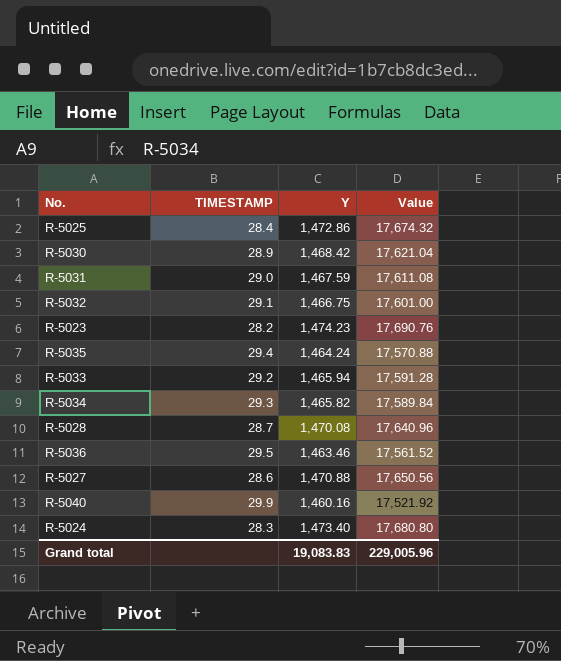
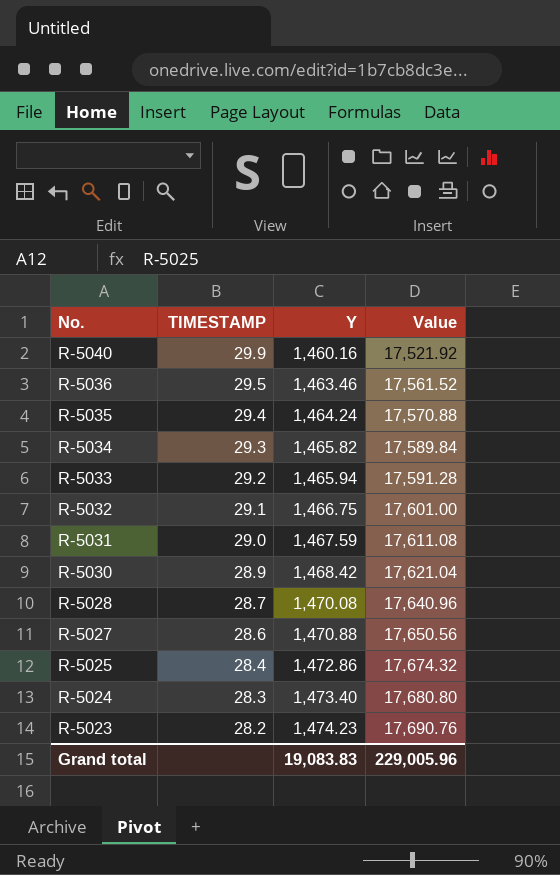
row order: none -> No. descending

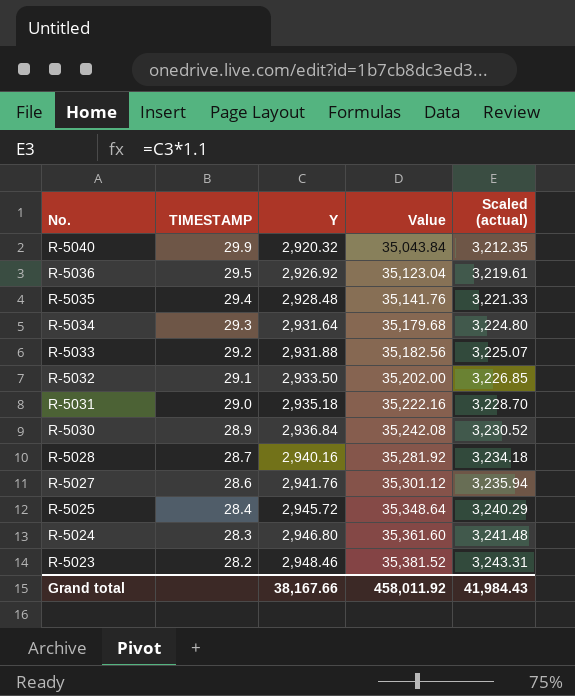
column Scaled (actual) | formula: none -> [Y] * 1.1
R-5040 | Y: 1,460.16 -> 2,920.32
R-5040 | Value: 17,521.92 -> 35,043.84
R-5036 | Y: 1,463.46 -> 2,926.92
R-5036 | Value: 17,561.52 -> 35,123.04
R-5035 | Y: 1,464.24 -> 2,928.48
R-5035 | Value: 17,570.88 -> 35,141.76
R-5034 | Y: 1,465.82 -> 2,931.64
R-5034 | Value: 17,589.84 -> 35,179.68
R-5033 | Y: 1,465.94 -> 2,931.88
R-5033 | Value: 17,591.28 -> 35,182.56
R-5032 | Y: 1,466.75 -> 2,933.50
R-5032 | Value: 17,601.00 -> 35,202.00
R-5031 | Y: 1,467.59 -> 2,935.18
R-5031 | Value: 17,611.08 -> 35,222.16
R-5030 | Y: 1,468.42 -> 2,936.84
R-5030 | Value: 17,621.04 -> 35,242.08
R-5028 | Y: 1,470.08 -> 2,940.16
R-5028 | Value: 17,640.96 -> 35,281.92
R-5027 | Y: 1,470.88 -> 2,941.76
R-5027 | Value: 17,650.56 -> 35,301.12
R-5025 | Y: 1,472.86 -> 2,945.72
R-5025 | Value: 17,674.32 -> 35,348.64
R-5024 | Y: 1,473.40 -> 2,946.80
R-5024 | Value: 17,680.80 -> 35,361.60
R-5023 | Y: 1,474.23 -> 2,948.46
R-5023 | Value: 17,690.76 -> 35,381.52
Grand total | Y: 19,083.83 -> 38,167.66
Grand total | Value: 229,005.96 -> 458,011.92

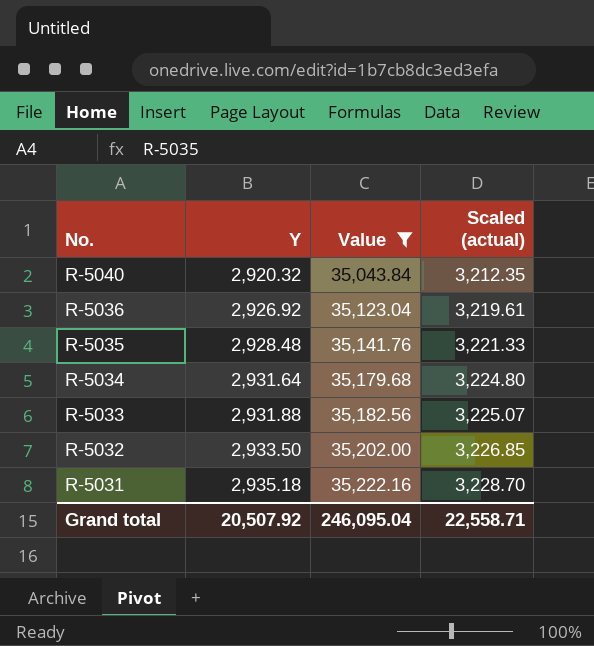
filter: none -> Value <= 35,222.16
column TIMESTAMP | position: 2 -> none
Grand total | Y: 38,167.66 -> 20,507.92
Grand total | Value: 458,011.92 -> 246,095.04
Grand total | Scaled (actual): 41,984.43 -> 22,558.71

